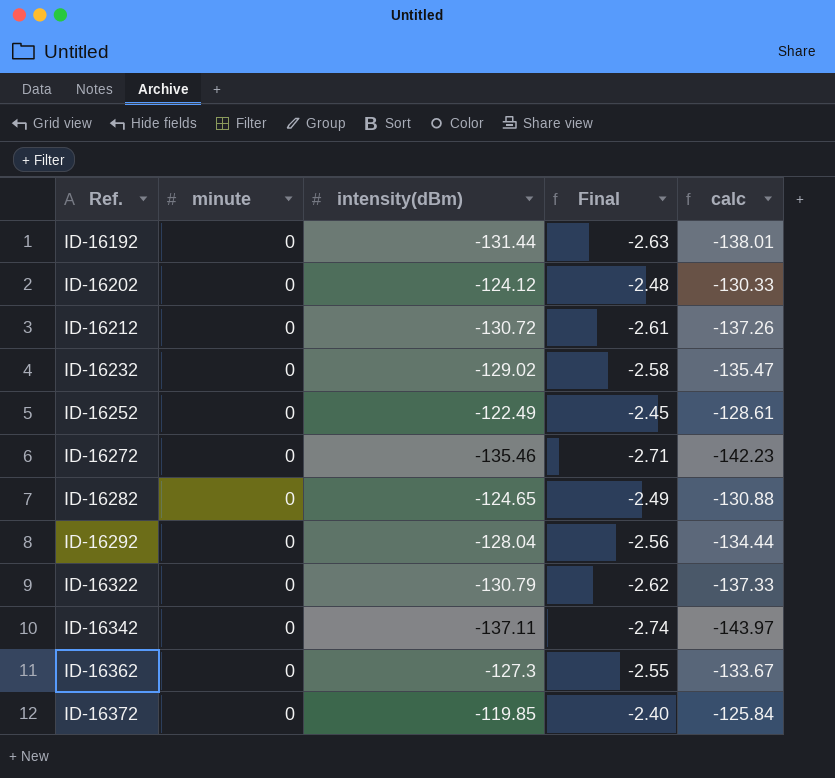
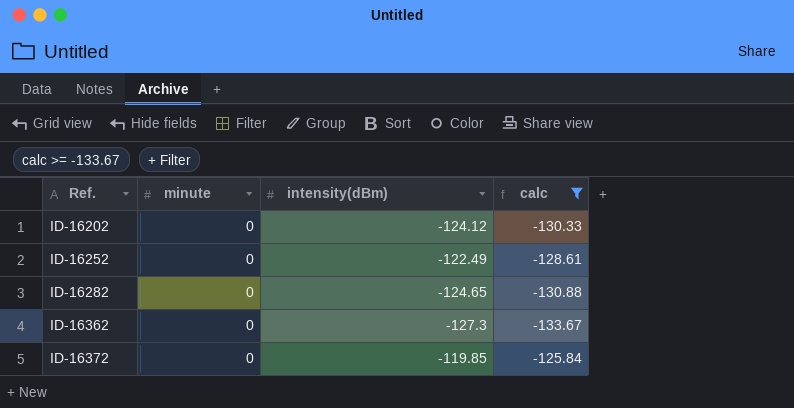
filter: none -> calc >= -133.67
column Final | formula: [intensity(dBm)] * 0.02 -> none

